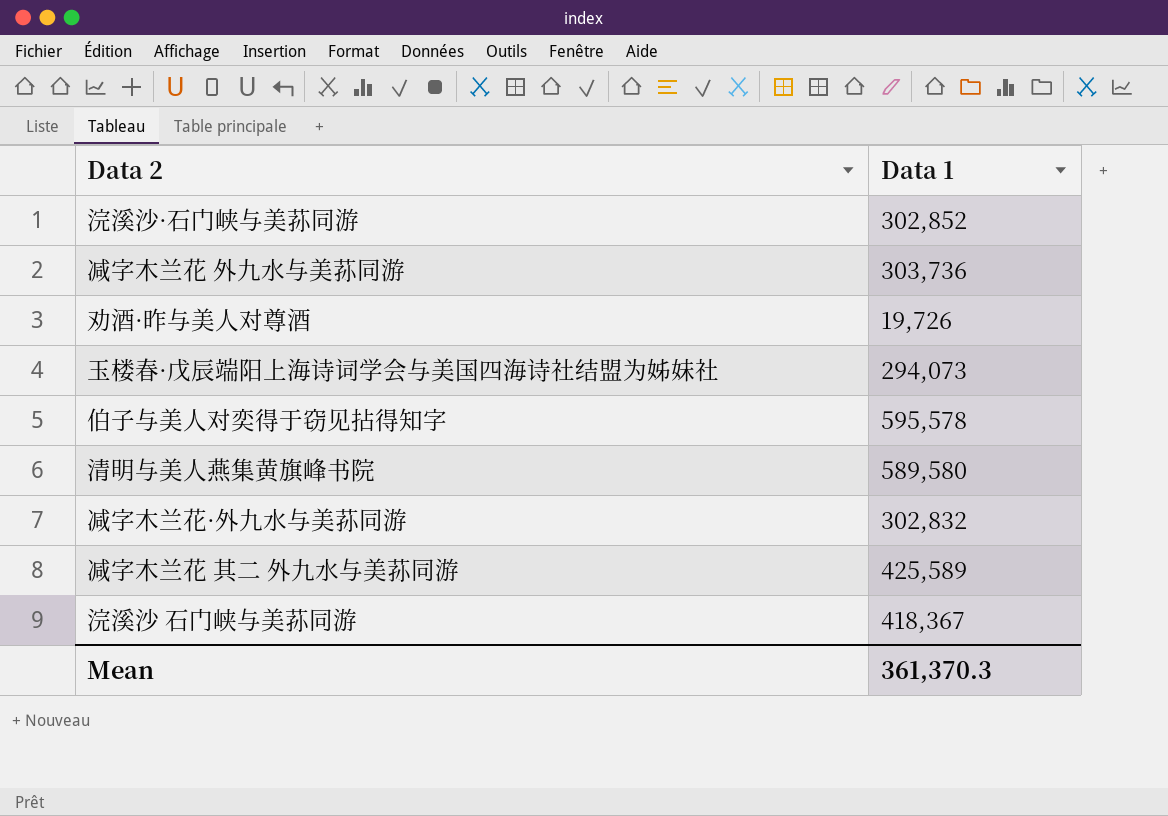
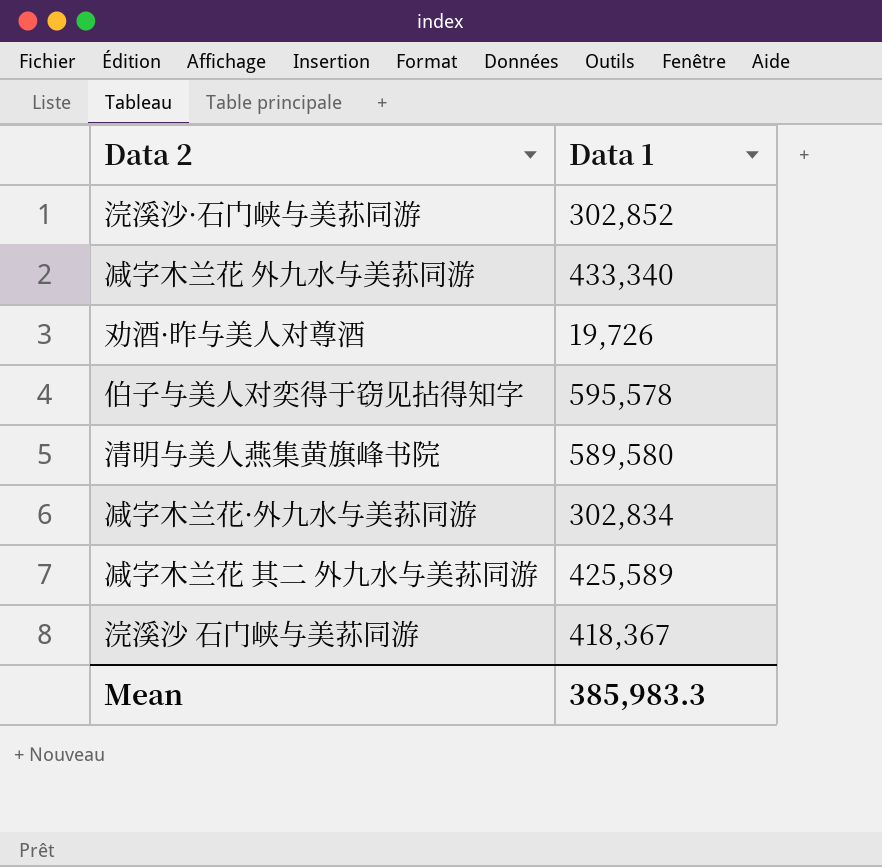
row 玉楼春·戊辰端阳上海诗词学会与美国四海诗社结盟为姊妹社: 294,073 -> none
减字木兰花 外九水与美荪同游 | Data 1: 303,736 -> 433,340
减字木兰花·外九水与美荪同游 | Data 1: 302,832 -> 302,834
Mean | Data 1: 361,370.3 -> 385,983.3

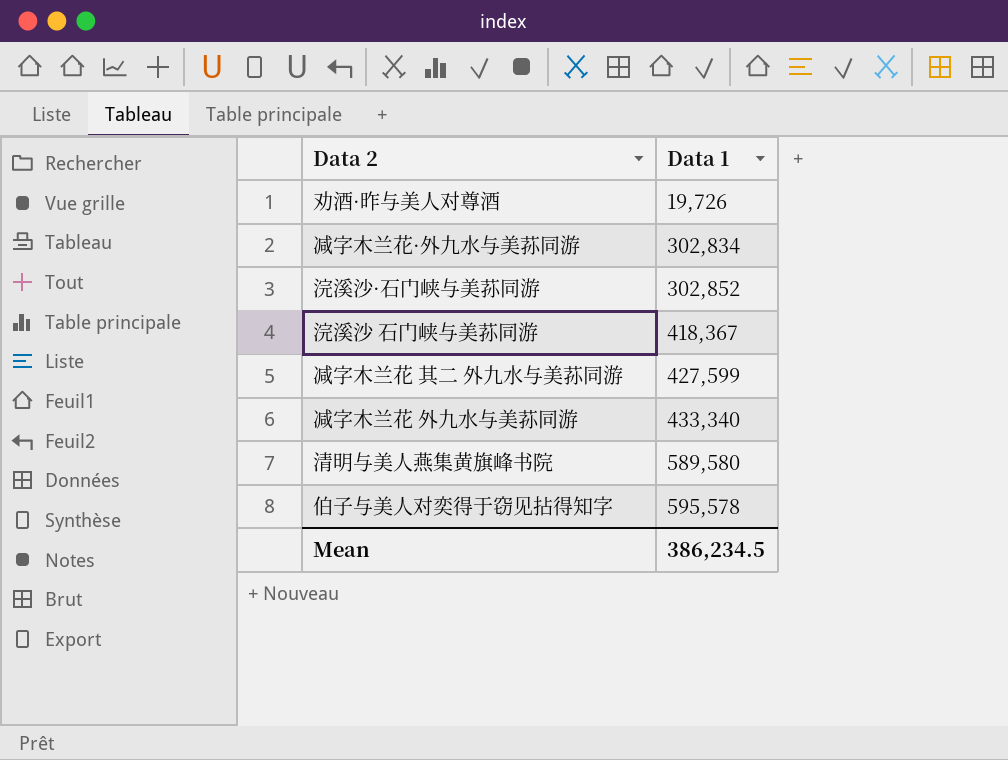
row order: none -> Data 1 ascending
减字木兰花 其二 外九水与美荪同游 | Data 1: 425,589 -> 427,599
Mean | Data 1: 385,983.3 -> 386,234.5

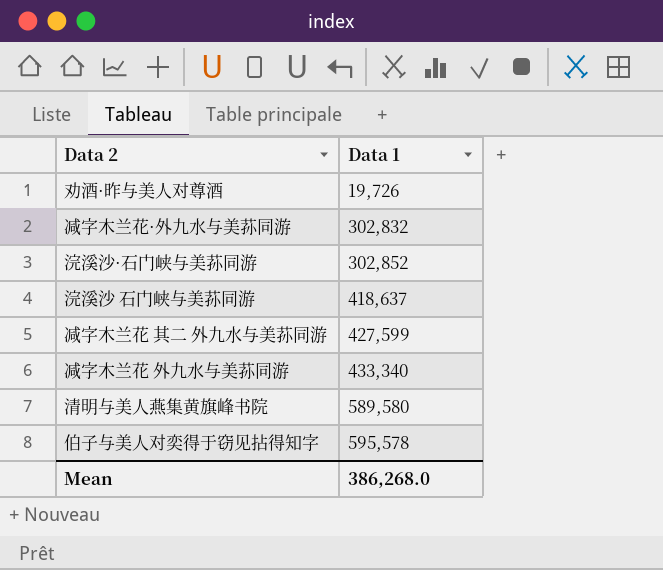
减字木兰花·外九水与美荪同游 | Data 1: 302,834 -> 302,832
浣溪沙 石门峡与美荪同游 | Data 1: 418,367 -> 418,637
Mean | Data 1: 386,234.5 -> 386,268.0

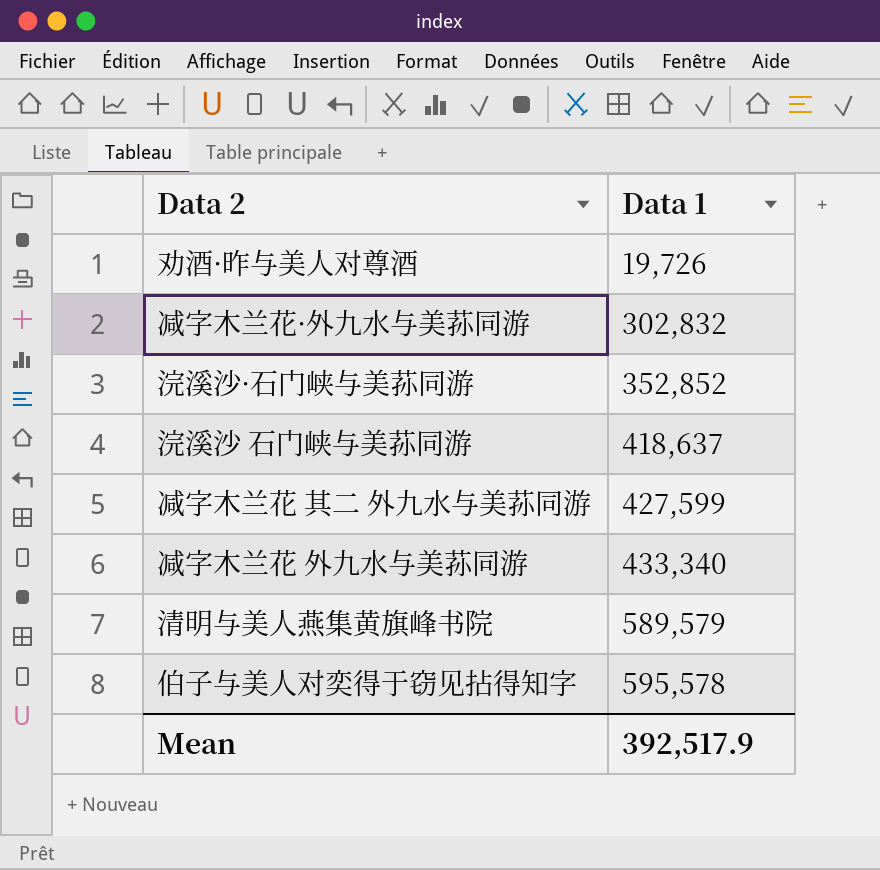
浣溪沙·石门峡与美荪同游 | Data 1: 302,852 -> 352,852
清明与美人燕集黄旗峰书院 | Data 1: 589,580 -> 589,579
Mean | Data 1: 386,268.0 -> 392,517.9

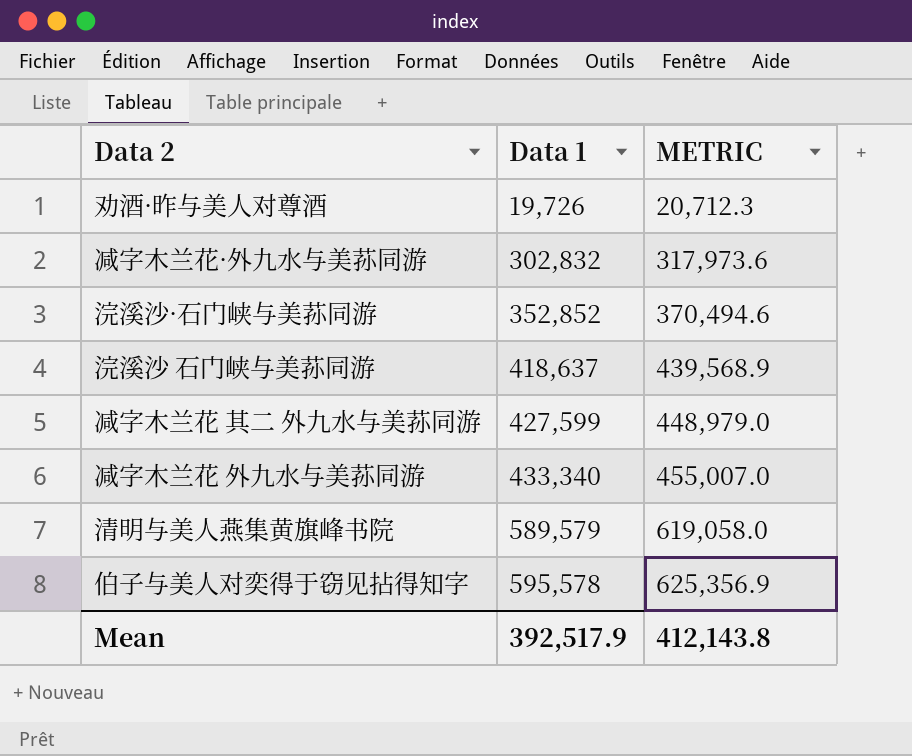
column METRIC | formula: none -> [Data 1] * 1.05

